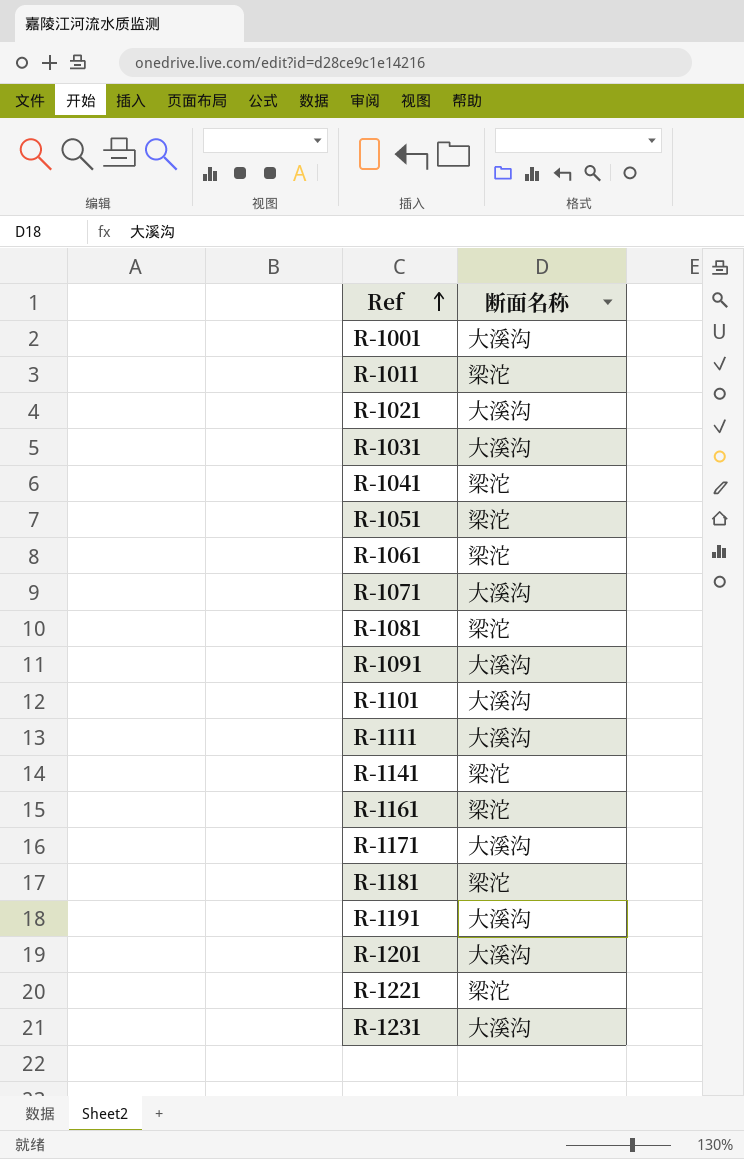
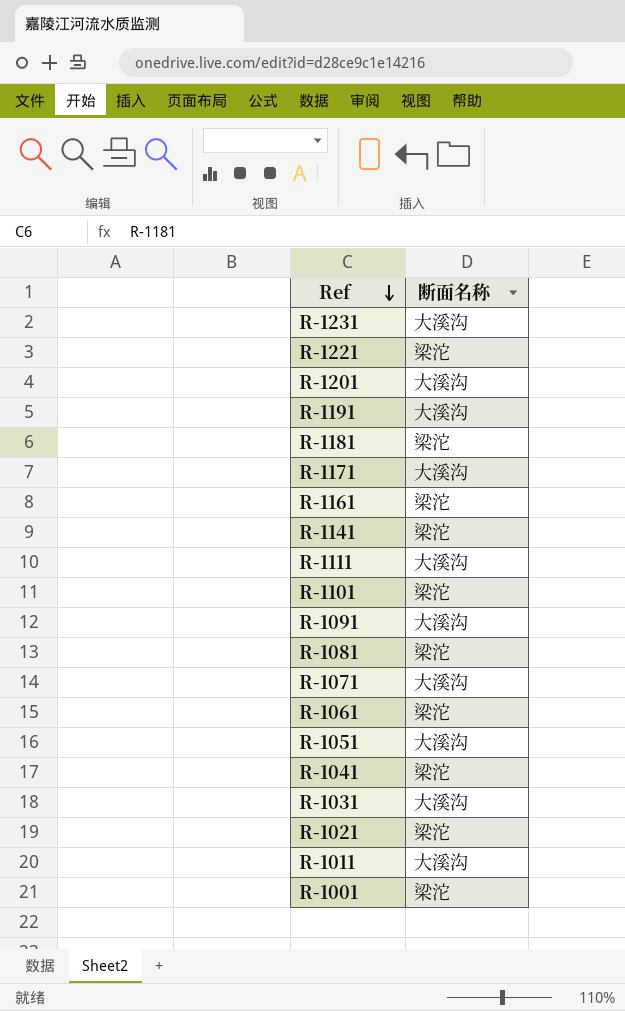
row order: Ref ascending -> Ref descending
R-1101 | 断面名称: 大溪沟 -> 梁沱
R-1051 | 断面名称: 梁沱 -> 大溪沟
R-1021 | 断面名称: 大溪沟 -> 梁沱
R-1011 | 断面名称: 梁沱 -> 大溪沟
R-1001 | 断面名称: 大溪沟 -> 梁沱

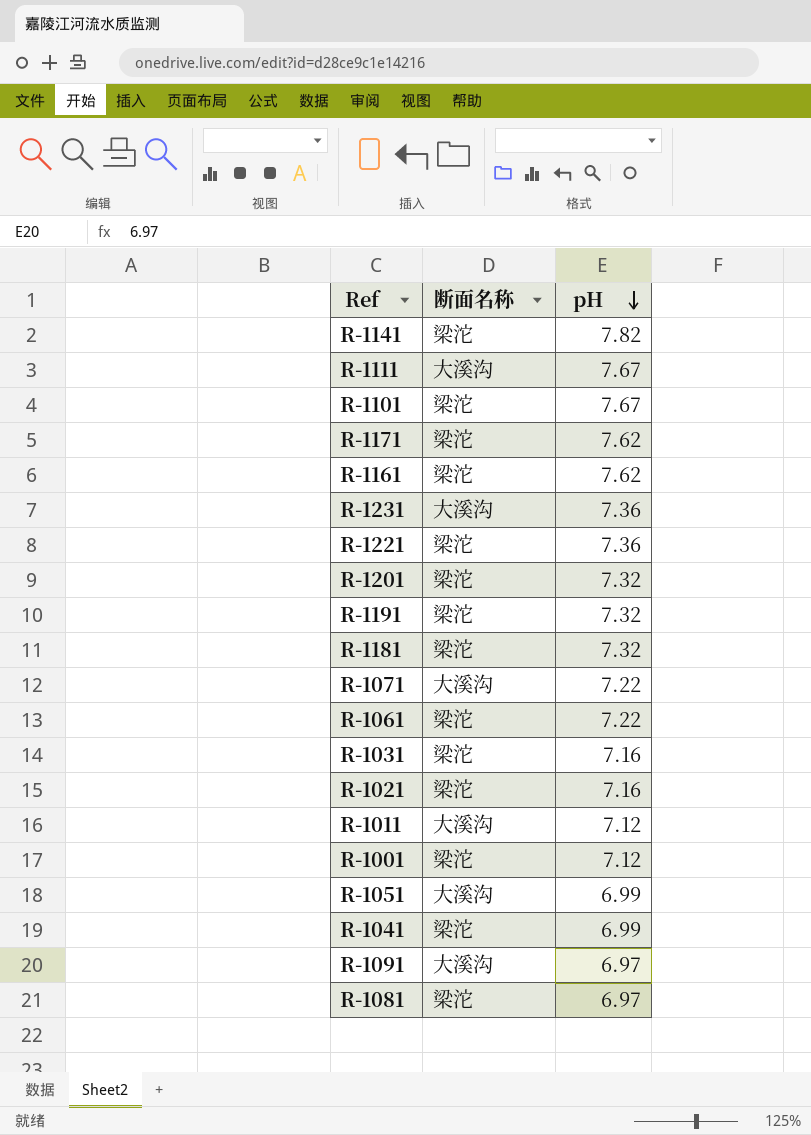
row order: Ref descending -> pH descending
column pH | position: none -> 3
R-1171 | 断面名称: 大溪沟 -> 梁沱
R-1201 | 断面名称: 大溪沟 -> 梁沱
R-1191 | 断面名称: 大溪沟 -> 梁沱
R-1031 | 断面名称: 大溪沟 -> 梁沱

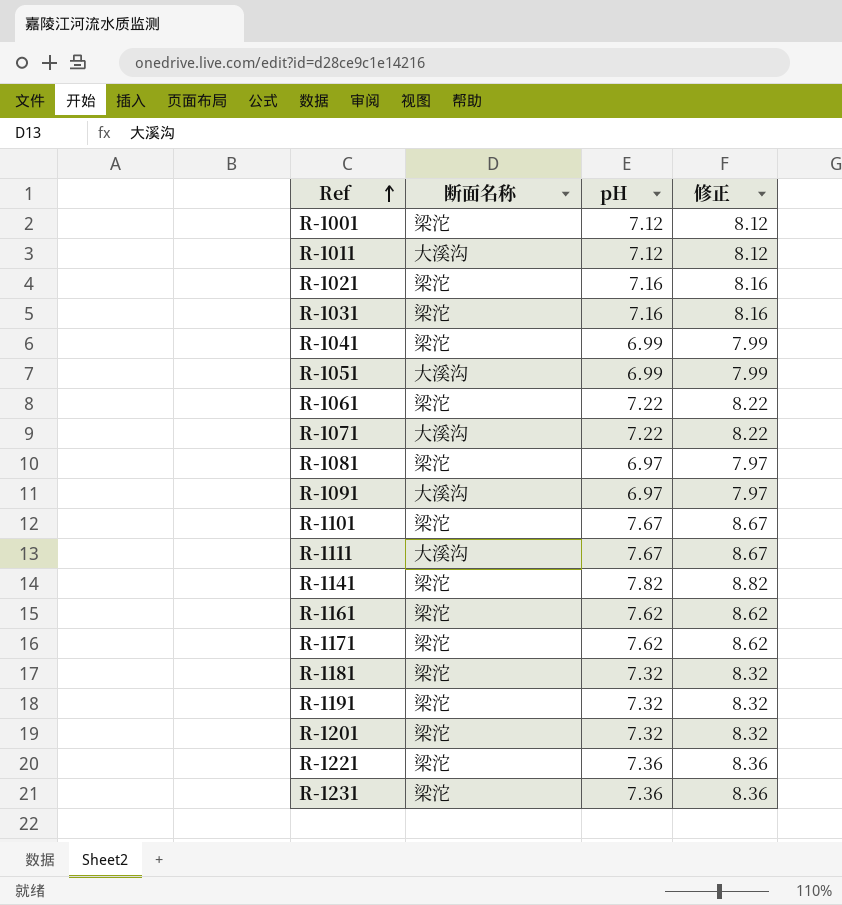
row order: pH descending -> Ref ascending
column 修正 | formula: none -> [pH] + 1
R-1231 | 断面名称: 大溪沟 -> 梁沱

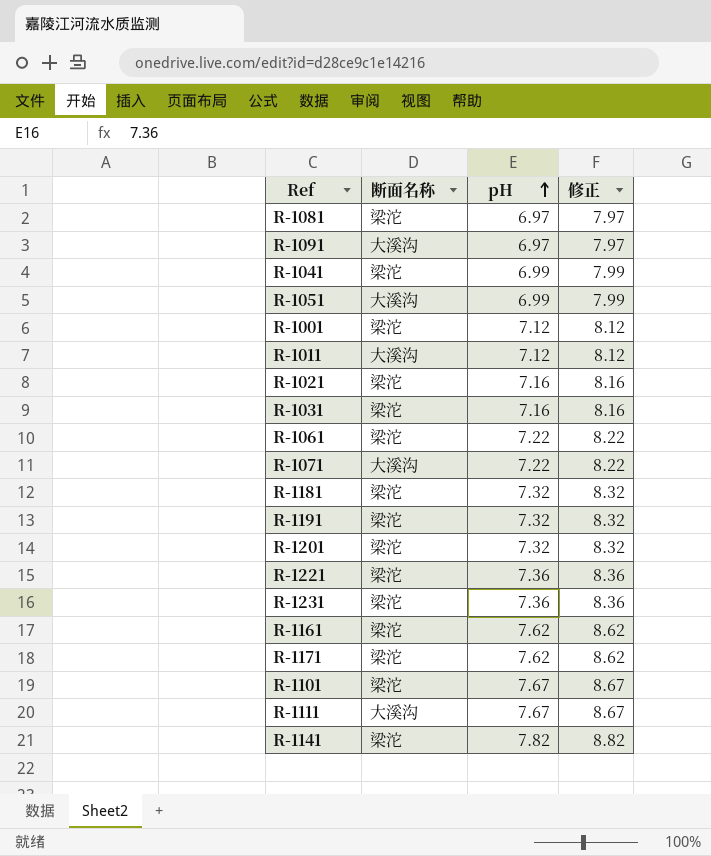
row order: Ref ascending -> pH ascending

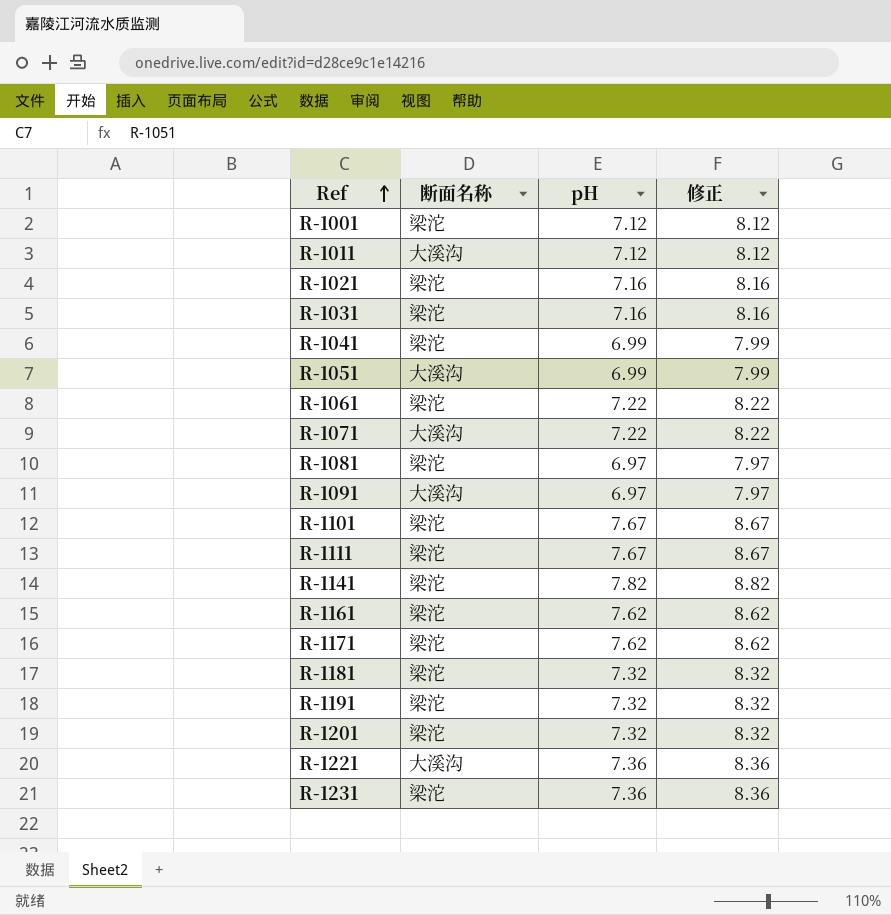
row order: pH ascending -> Ref ascending
R-1111 | 断面名称: 大溪沟 -> 梁沱
R-1221 | 断面名称: 梁沱 -> 大溪沟

